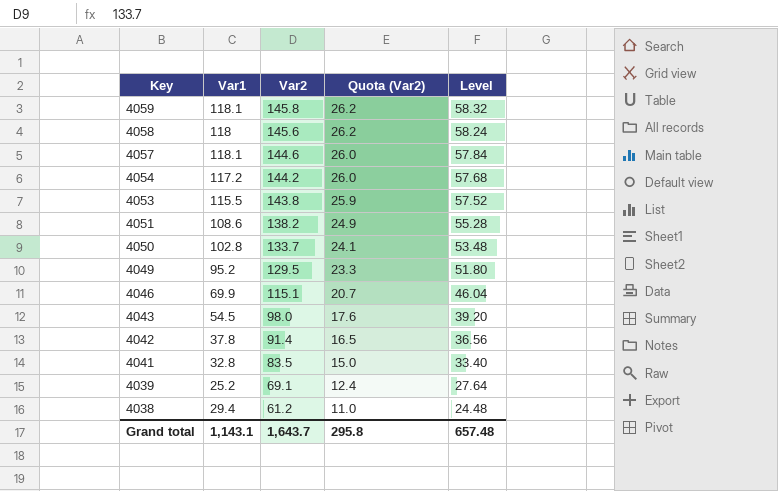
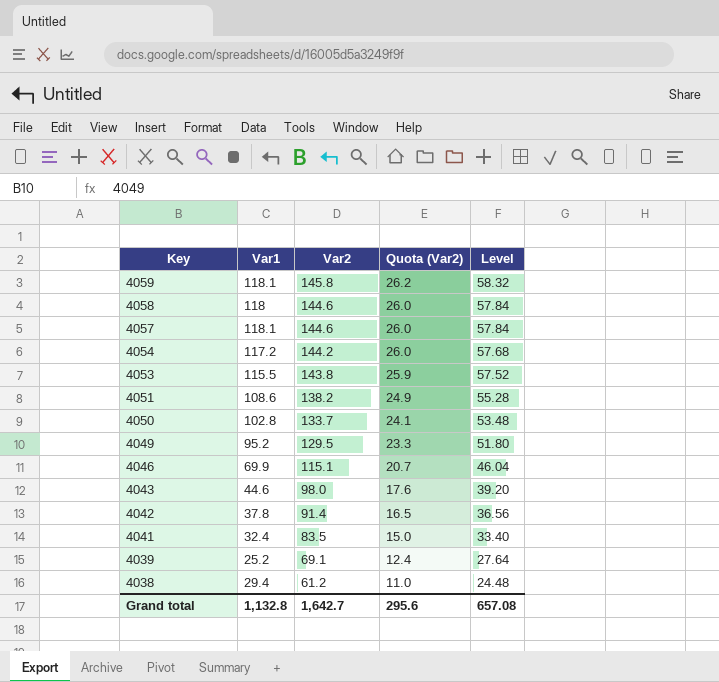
4058 | Var2: 145.6 -> 144.6
4058 | Quota (Var2): 26.2 -> 26.0
4058 | Level: 58.24 -> 57.84
4043 | Var1: 54.5 -> 44.6
4041 | Var1: 32.8 -> 32.4
Grand total | Var1: 1,143.1 -> 1,132.8
Grand total | Var2: 1,643.7 -> 1,642.7
Grand total | Quota (Var2): 295.8 -> 295.6
Grand total | Level: 657.48 -> 657.08

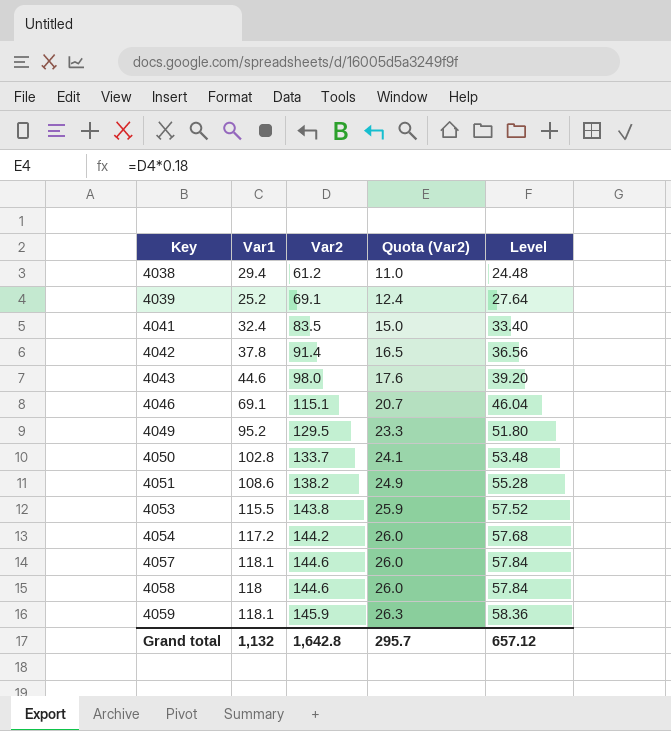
row order: Key descending -> Key ascending
4046 | Var1: 69.9 -> 69.1
4059 | Var2: 145.8 -> 145.9
4059 | Quota (Var2): 26.2 -> 26.3
4059 | Level: 58.32 -> 58.36
Grand total | Var1: 1,132.8 -> 1,132
Grand total | Var2: 1,642.7 -> 1,642.8
Grand total | Quota (Var2): 295.6 -> 295.7
Grand total | Level: 657.08 -> 657.12

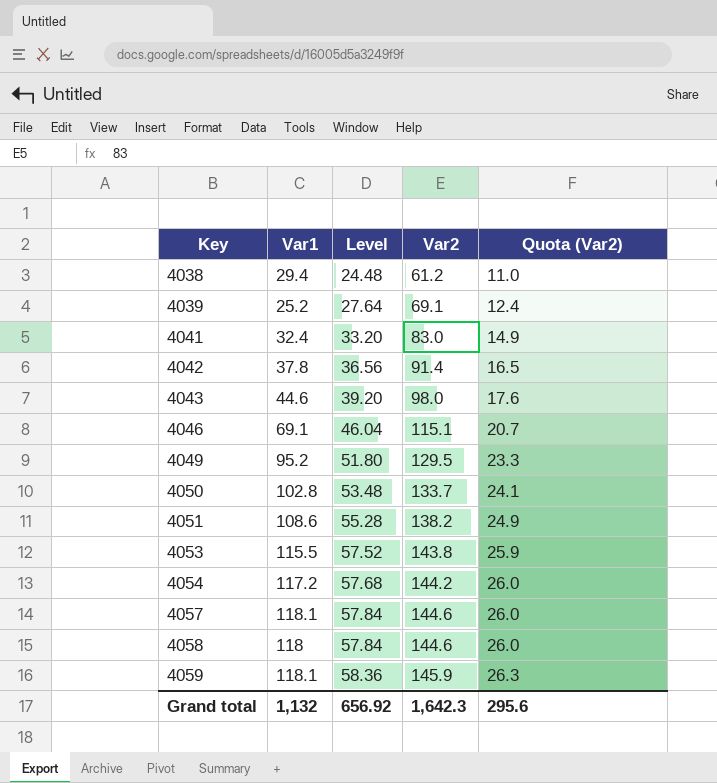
column Level | position: 5 -> 3
4041 | Level: 33.40 -> 33.20
4041 | Var2: 83.5 -> 83.0
4041 | Quota (Var2): 15.0 -> 14.9
Grand total | Level: 657.12 -> 656.92
Grand total | Var2: 1,642.8 -> 1,642.3
Grand total | Quota (Var2): 295.7 -> 295.6

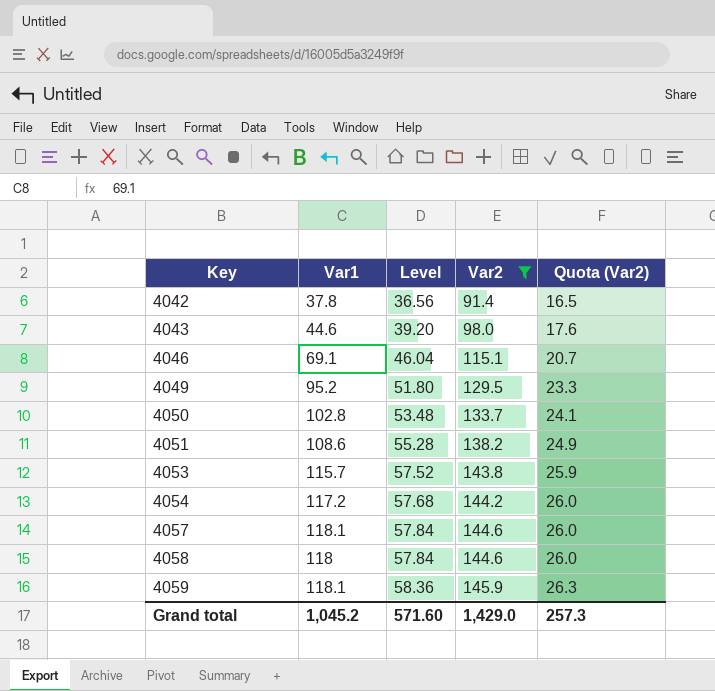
filter: none -> Var2 >= 91.4
4053 | Var1: 115.5 -> 115.7
Grand total | Var1: 1,132 -> 1,045.2
Grand total | Level: 656.92 -> 571.60
Grand total | Var2: 1,642.3 -> 1,429.0
Grand total | Quota (Var2): 295.6 -> 257.3

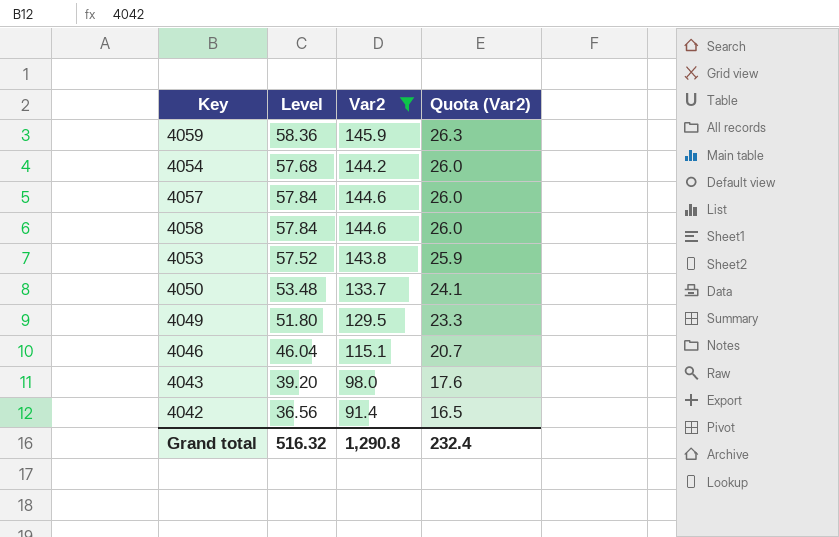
row order: Key ascending -> Quota (Var2) descending
column Var1 | position: 2 -> none
row 4051: 108.6 | 55.28 | 138.2 | 24.9 -> none
Grand total | Level: 571.60 -> 516.32
Grand total | Var2: 1,429.0 -> 1,290.8
Grand total | Quota (Var2): 257.3 -> 232.4

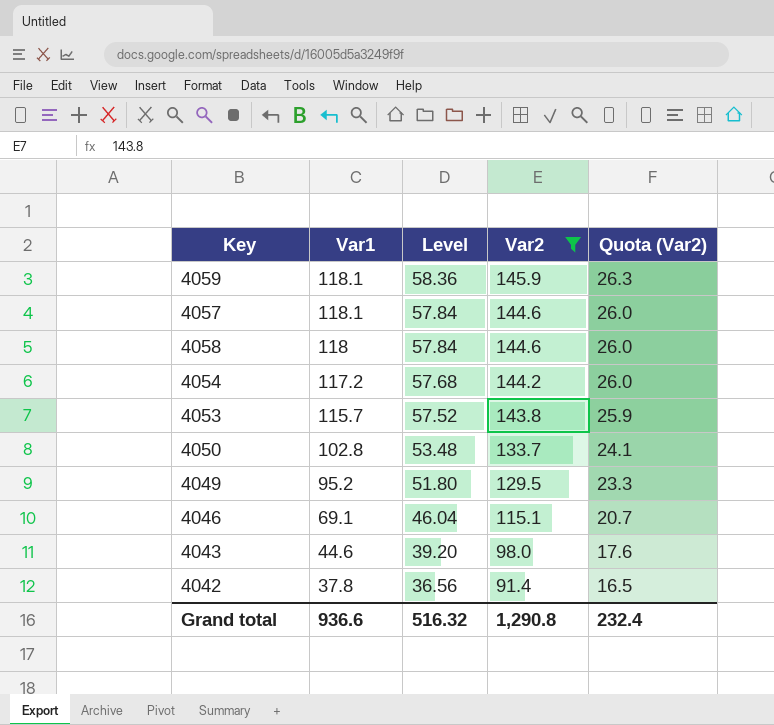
row order: Quota (Var2) descending -> Var1 descending
column Var1 | position: none -> 2

